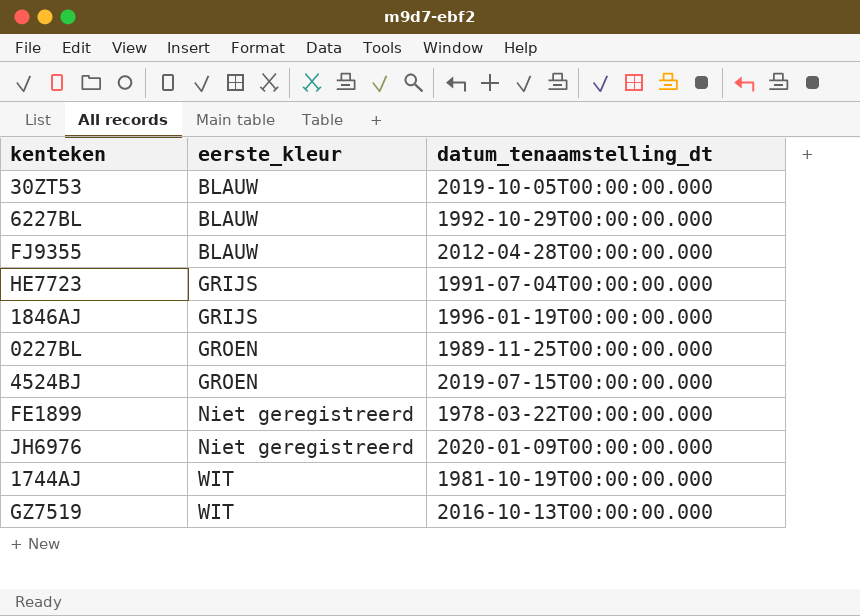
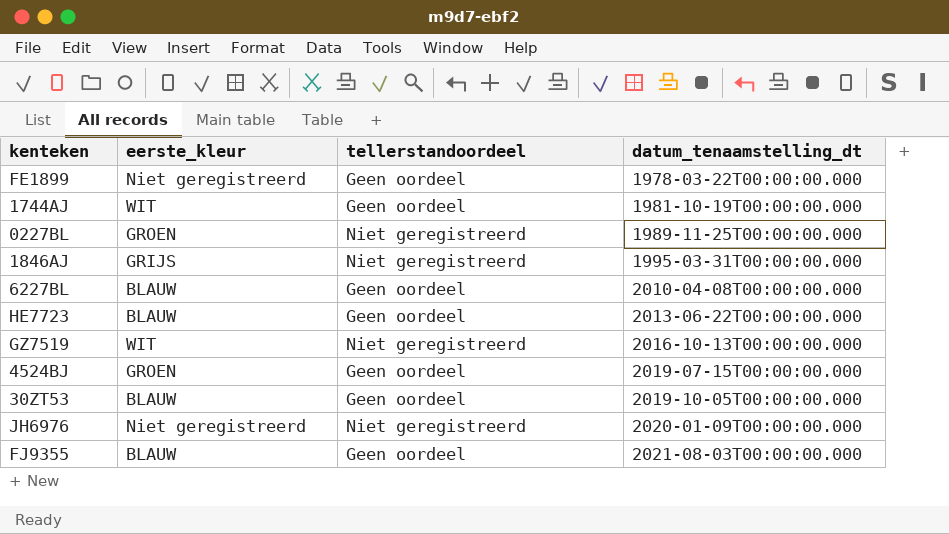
row order: eerste_kleur ascending -> datum_tenaamstelling_dt ascending
column tellerstandoordeel | position: none -> 3
1846AJ | datum_tenaamstelling_dt: 1996-01-19T00:00:00.000 -> 1995-03-31T00:00:00.000
6227BL | datum_tenaamstelling_dt: 1992-10-29T00:00:00.000 -> 2010-04-08T00:00:00.000
HE7723 | eerste_kleur: GRIJS -> BLAUW
HE7723 | datum_tenaamstelling_dt: 1991-07-04T00:00:00.000 -> 2013-06-22T00:00:00.000
FJ9355 | datum_tenaamstelling_dt: 2012-04-28T00:00:00.000 -> 2021-08-03T00:00:00.000

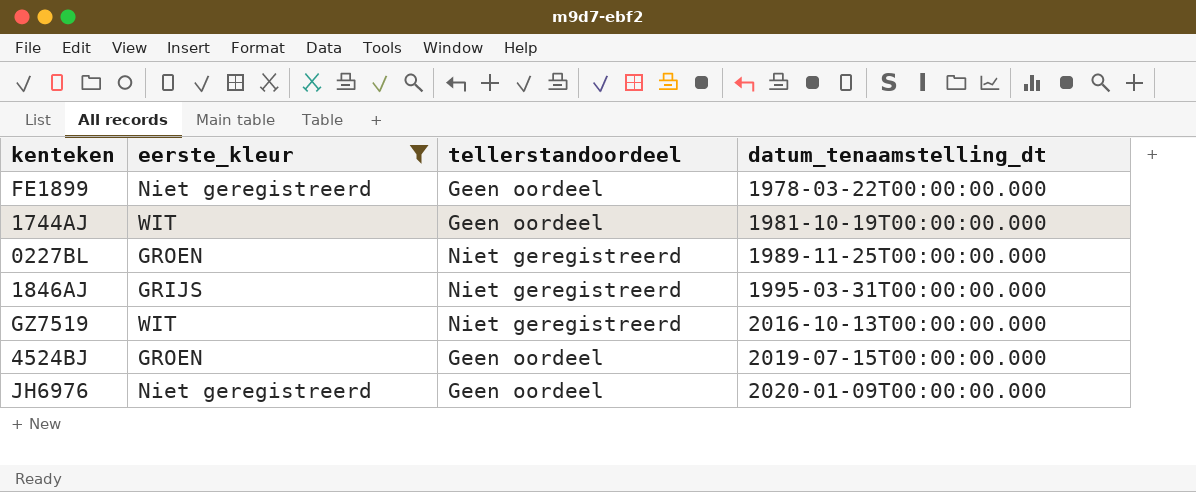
filter: none -> eerste_kleur != BLAUW
JH6976 | tellerstandoordeel: Niet geregistreerd -> Geen oordeel

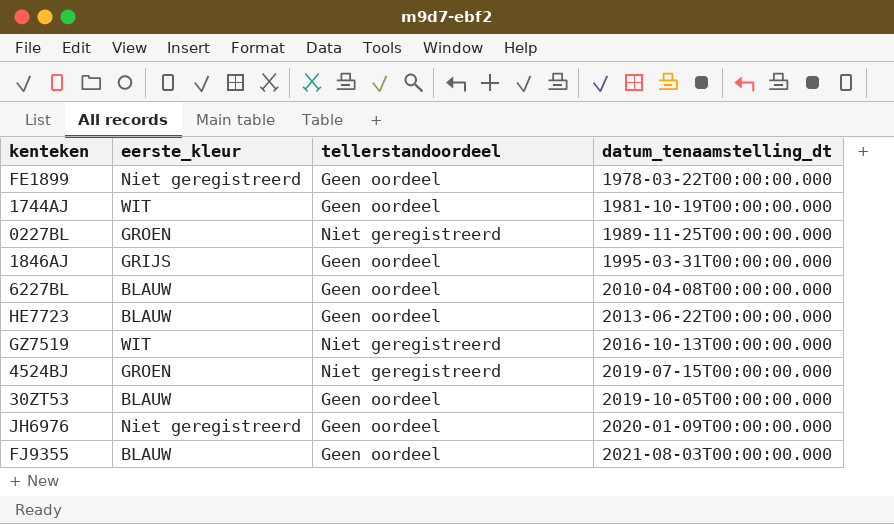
filter: eerste_kleur != BLAUW -> none
1846AJ | tellerstandoordeel: Niet geregistreerd -> Geen oordeel
4524BJ | tellerstandoordeel: Geen oordeel -> Niet geregistreerd

